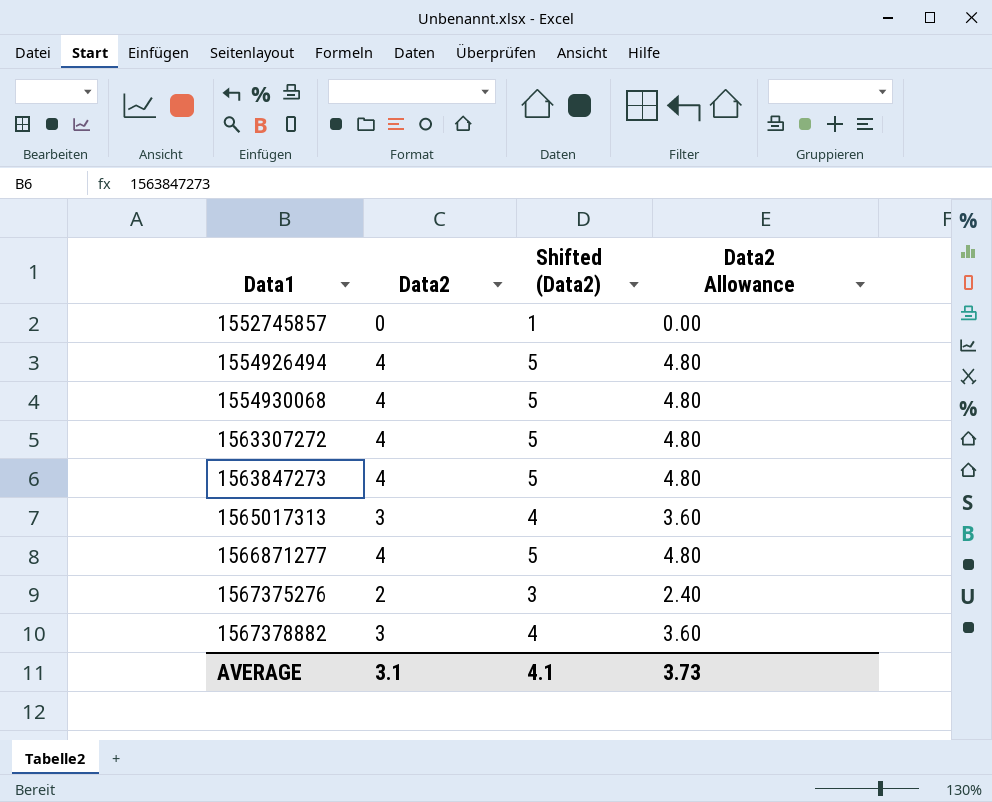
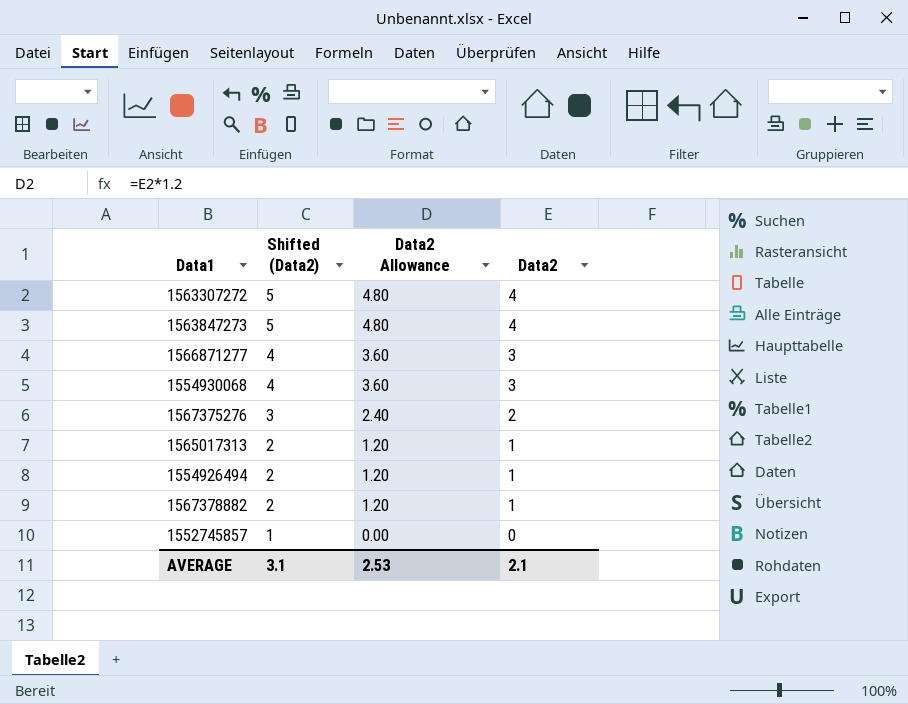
row order: Data1 ascending -> Shifted (Data2) descending
column Data2 | position: 2 -> 4
1566871277 | Shifted (Data2): 5 -> 4
1566871277 | Data2 Allowance: 4.80 -> 3.60
1566871277 | Data2: 4 -> 3
1554930068 | Shifted (Data2): 5 -> 4
1554930068 | Data2 Allowance: 4.80 -> 3.60
1554930068 | Data2: 4 -> 3
1565017313 | Shifted (Data2): 4 -> 2
1565017313 | Data2 Allowance: 3.60 -> 1.20
1565017313 | Data2: 3 -> 1
1554926494 | Shifted (Data2): 5 -> 2
1554926494 | Data2 Allowance: 4.80 -> 1.20
1554926494 | Data2: 4 -> 1
1567378882 | Shifted (Data2): 4 -> 2
1567378882 | Data2 Allowance: 3.60 -> 1.20
1567378882 | Data2: 3 -> 1
AVERAGE | Shifted (Data2): 4.1 -> 3.1
AVERAGE | Data2 Allowance: 3.73 -> 2.53
AVERAGE | Data2: 3.1 -> 2.1

